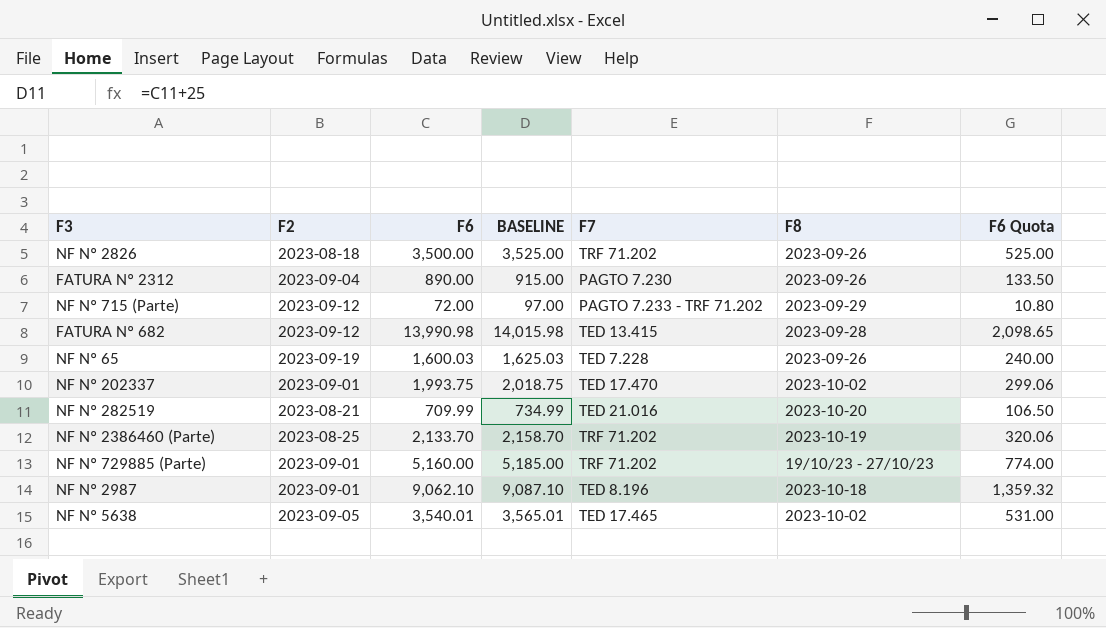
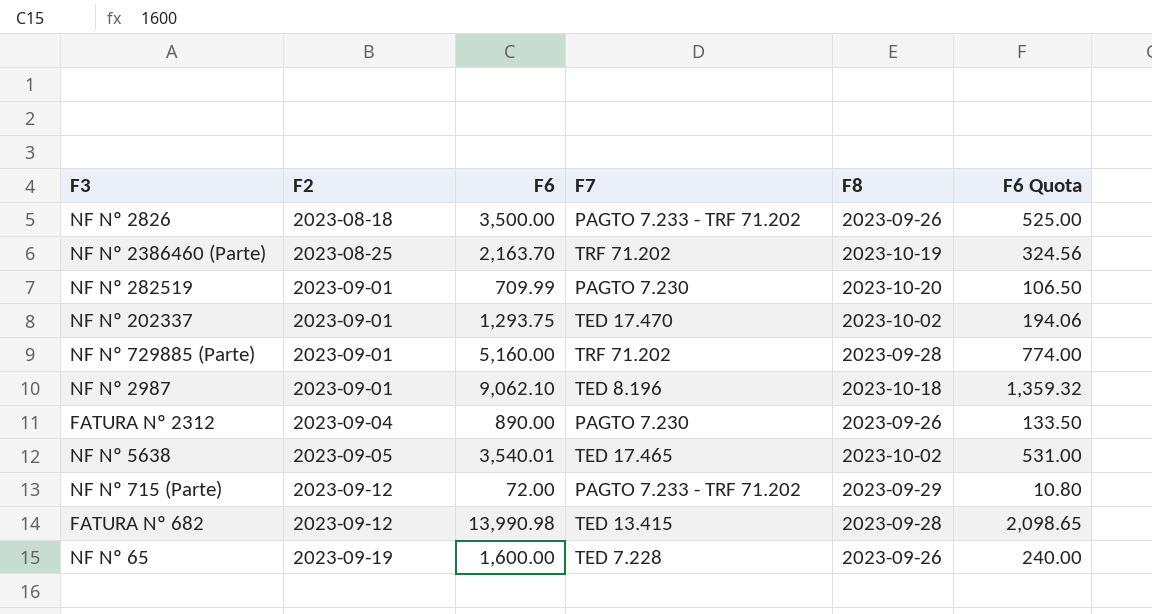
row order: none -> F2 ascending
column BASELINE | formula: [F6] + 25 -> none
NF Nº 2826 | F7: TRF 71.202 -> PAGTO 7.233 - TRF 71.202
NF Nº 2386460 (Parte) | F6: 2,133.70 -> 2,163.70
NF Nº 2386460 (Parte) | F6 Quota: 320.06 -> 324.56
NF Nº 282519 | F2: 2023-08-21 -> 2023-09-01
NF Nº 282519 | F7: TED 21.016 -> PAGTO 7.230
NF Nº 202337 | F6: 1,993.75 -> 1,293.75
NF Nº 202337 | F6 Quota: 299.06 -> 194.06
NF Nº 729885 (Parte) | F8: 19/10/23 - 27/10/23 -> 2023-09-28
NF Nº 65 | F6: 1,600.03 -> 1,600.00

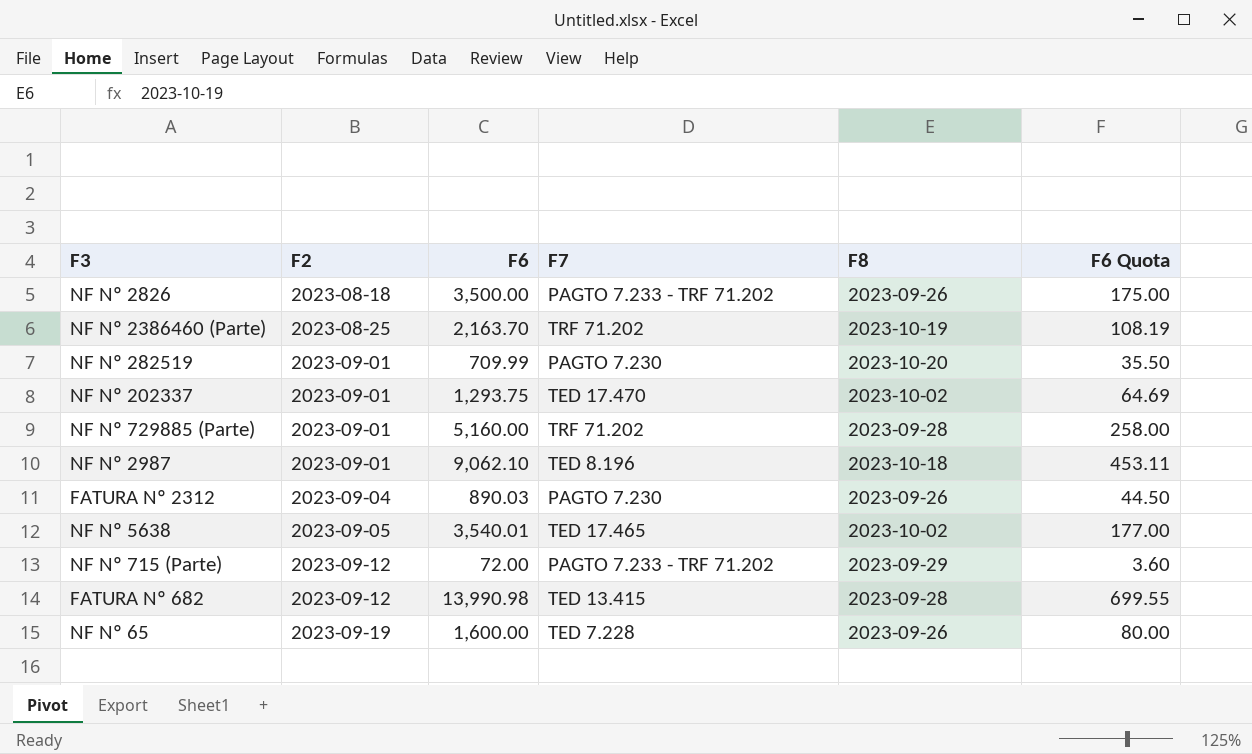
column F6 Quota | formula: [F6] * 0.15 -> [F6] * 0.05
FATURA Nº 2312 | F6: 890.00 -> 890.03

